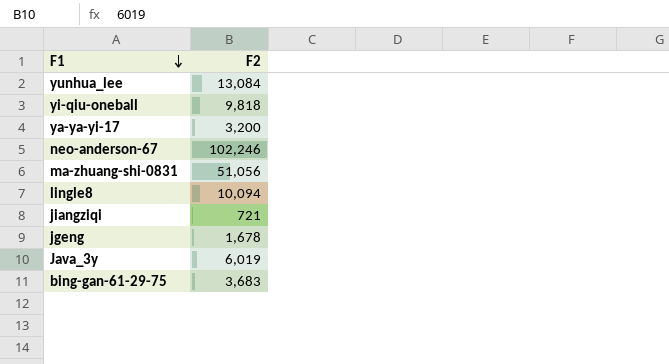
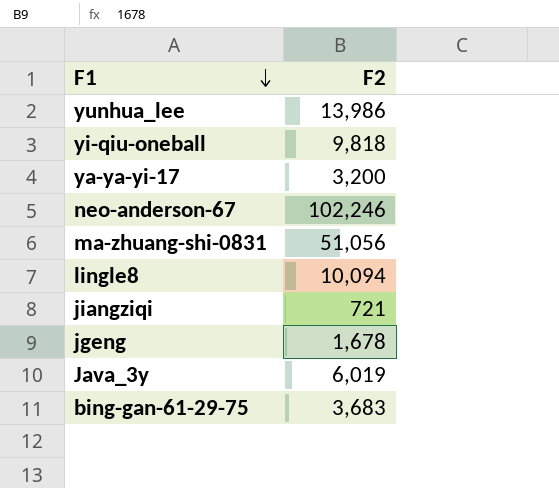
yunhua_lee | F2: 13,084 -> 13,986

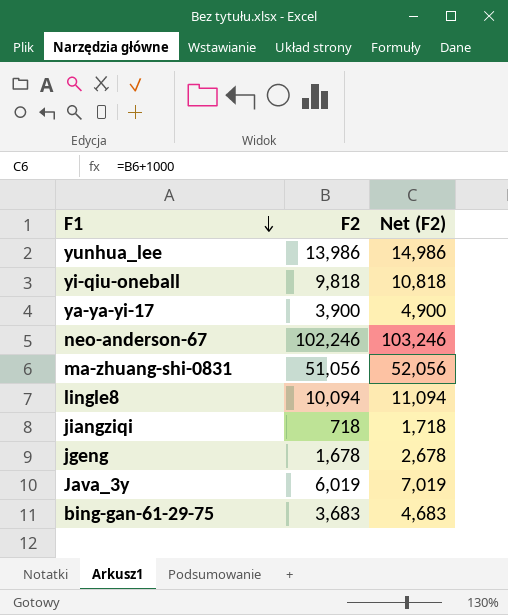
column Net (F2) | formula: none -> [F2] + 1000
ya-ya-yi-17 | F2: 3,200 -> 3,900
jiangziqi | F2: 721 -> 718

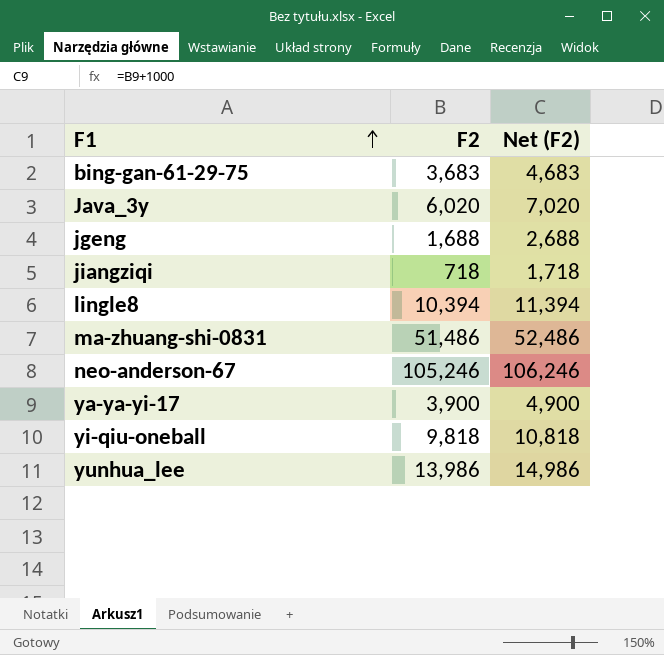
row order: F1 descending -> F1 ascending
Java_3y | F2: 6,019 -> 6,020
Java_3y | Net (F2): 7,019 -> 7,020
jgeng | F2: 1,678 -> 1,688
jgeng | Net (F2): 2,678 -> 2,688
lingle8 | F2: 10,094 -> 10,394
lingle8 | Net (F2): 11,094 -> 11,394
ma-zhuang-shi-0831 | F2: 51,056 -> 51,486
ma-zhuang-shi-0831 | Net (F2): 52,056 -> 52,486
neo-anderson-67 | F2: 102,246 -> 105,246
neo-anderson-67 | Net (F2): 103,246 -> 106,246

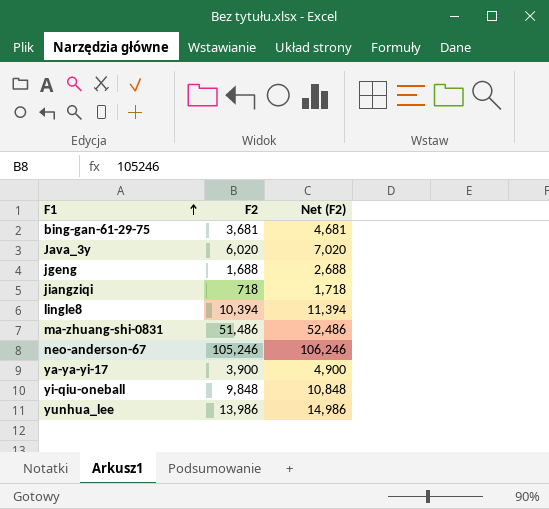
bing-gan-61-29-75 | F2: 3,683 -> 3,681
bing-gan-61-29-75 | Net (F2): 4,683 -> 4,681
yi-qiu-oneball | F2: 9,818 -> 9,848
yi-qiu-oneball | Net (F2): 10,818 -> 10,848

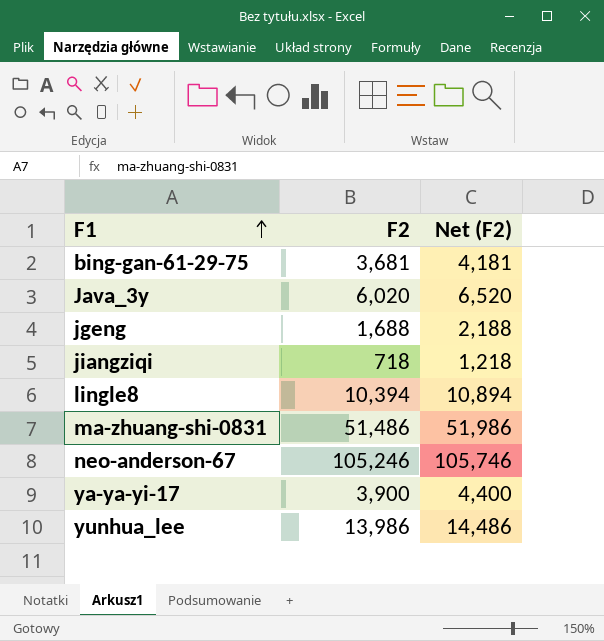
column Net (F2) | formula: [F2] + 1000 -> [F2] + 500
row yi-qiu-oneball: 9,848 | 10,848 -> none

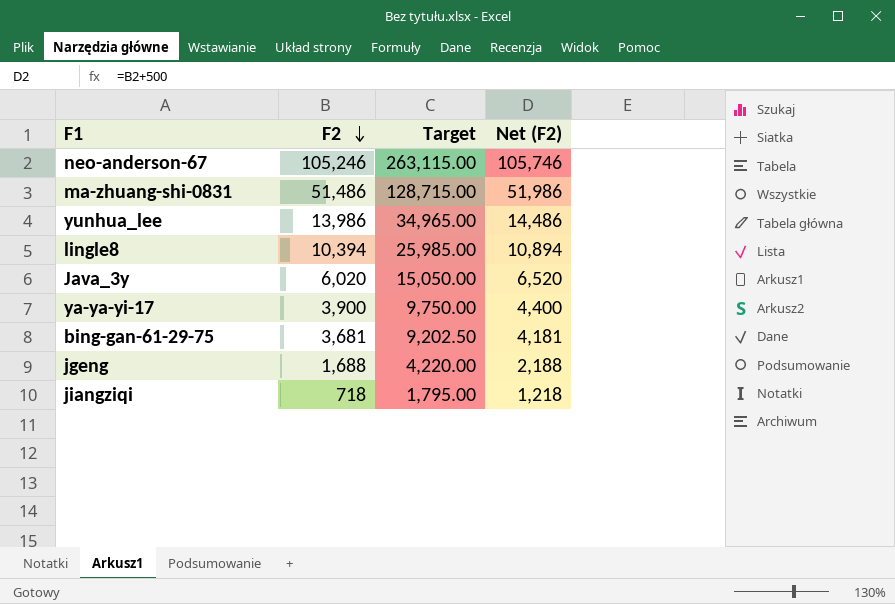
row order: F1 ascending -> F2 descending
column Target | formula: none -> [F2] * 2.5

